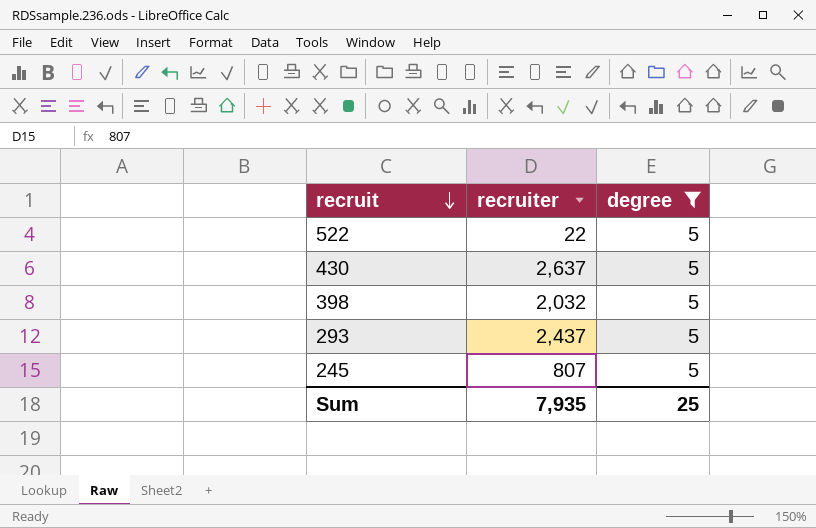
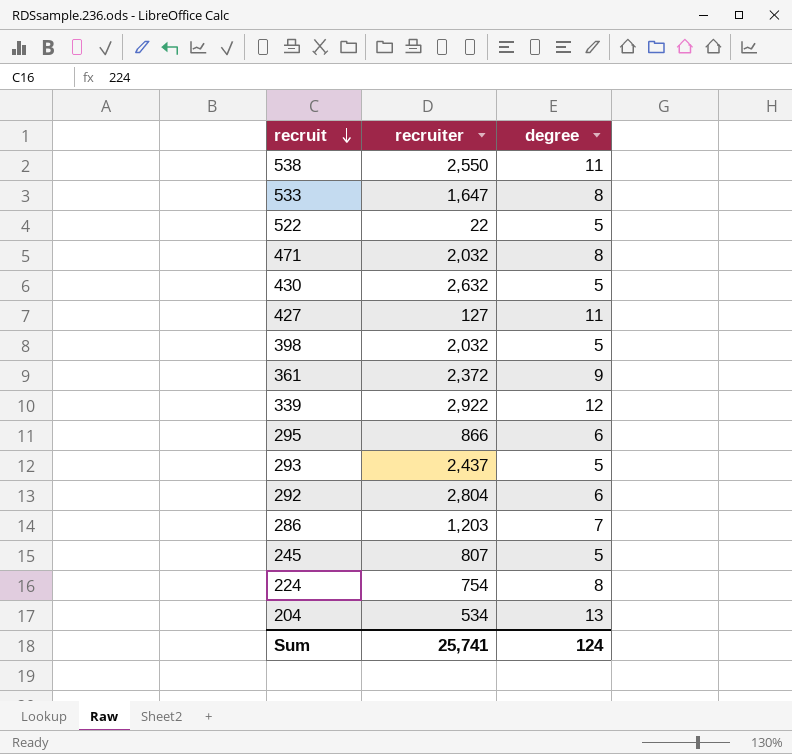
filter: degree = 5 -> none
430 | recruiter: 2,637 -> 2,632
Sum | recruiter: 7,935 -> 25,741
Sum | degree: 25 -> 124

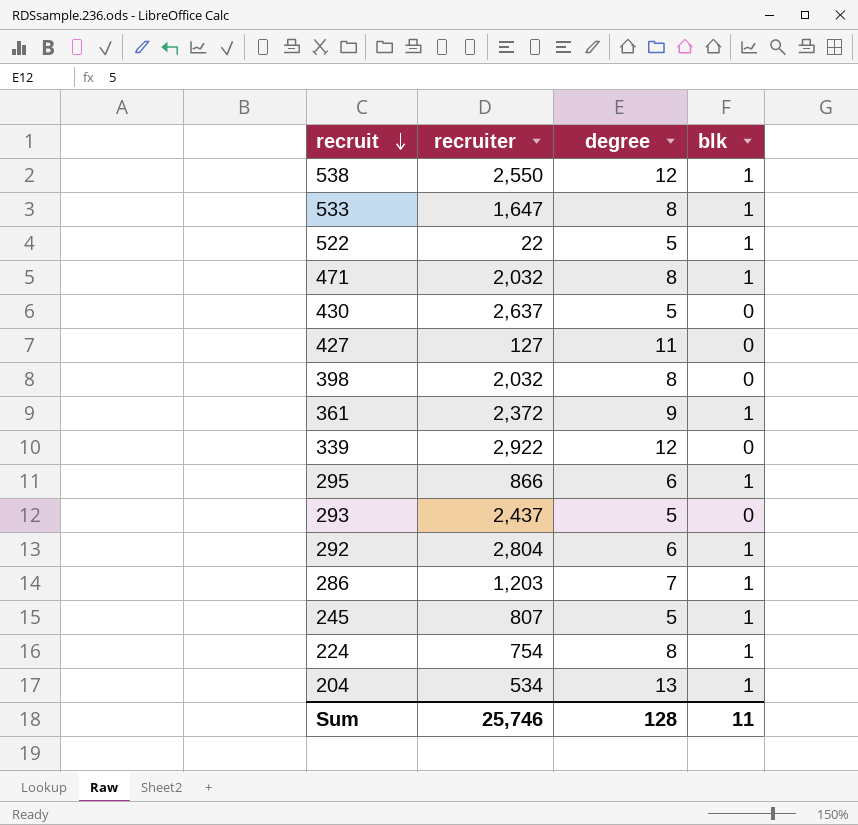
column blk | position: none -> 4
538 | degree: 11 -> 12
430 | recruiter: 2,632 -> 2,637
398 | degree: 5 -> 8
Sum | recruiter: 25,741 -> 25,746
Sum | degree: 124 -> 128

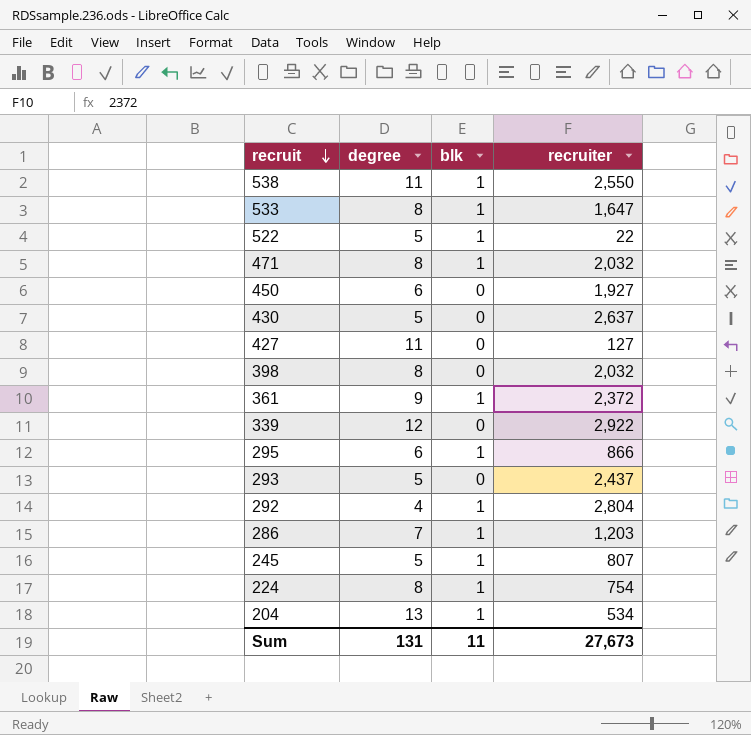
column recruiter | position: 2 -> 4
538 | degree: 12 -> 11
row 450: none -> 6 | 0 | 1,927
292 | degree: 6 -> 4
Sum | degree: 128 -> 131
Sum | recruiter: 25,746 -> 27,673

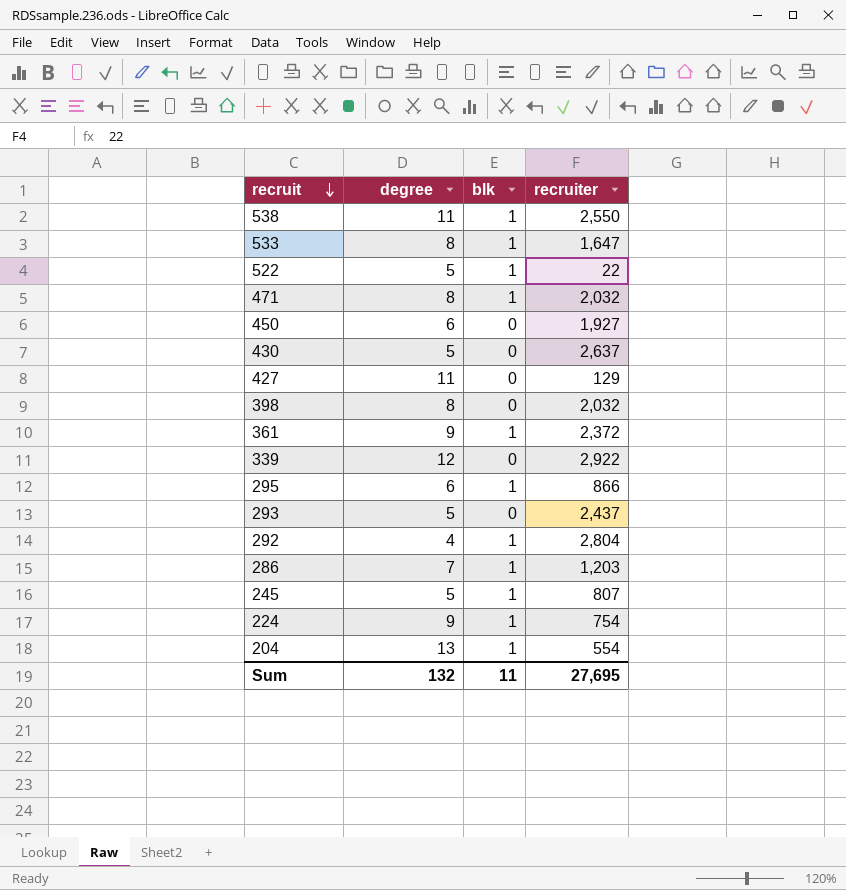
427 | recruiter: 127 -> 129
224 | degree: 8 -> 9
204 | recruiter: 534 -> 554
Sum | degree: 131 -> 132
Sum | recruiter: 27,673 -> 27,695

